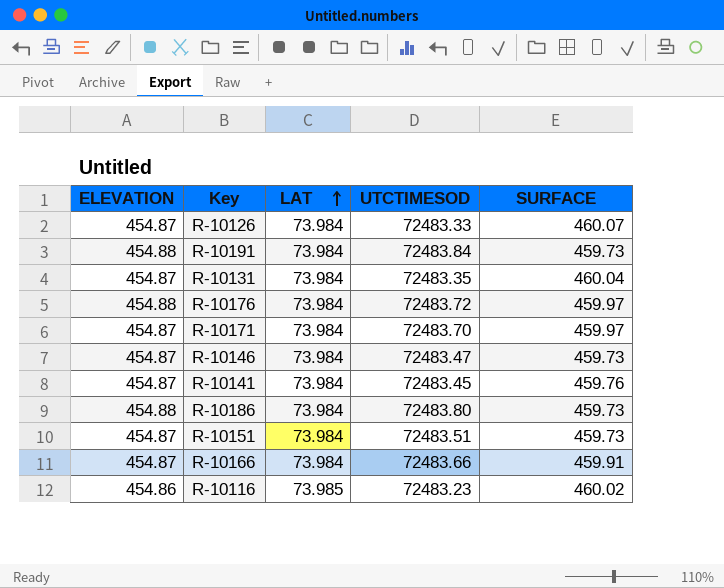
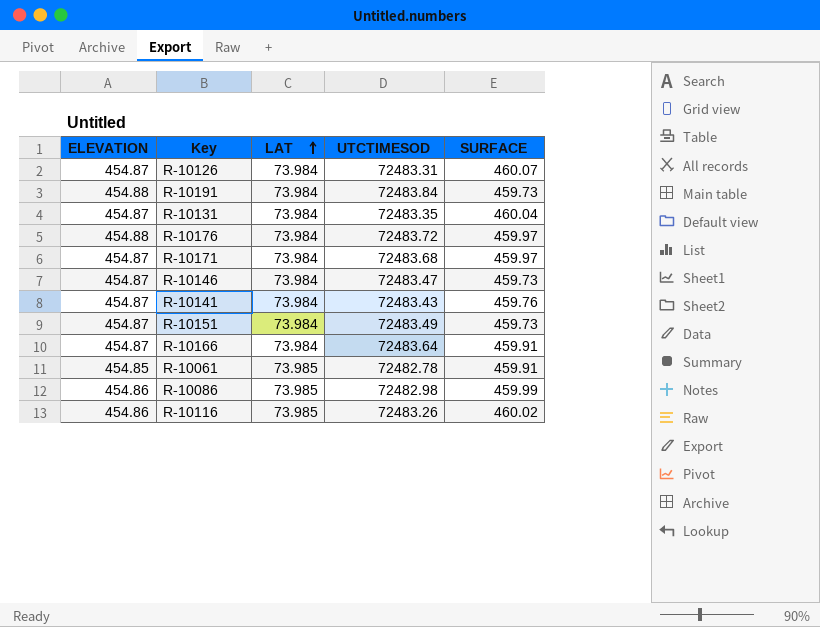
row R-10186: 454.88 | 73.984 | 72483.80 | 459.73 -> none
R-10126 | UTCTIMESOD: 72483.33 -> 72483.31
R-10171 | UTCTIMESOD: 72483.70 -> 72483.68
R-10141 | UTCTIMESOD: 72483.45 -> 72483.43
R-10151 | UTCTIMESOD: 72483.51 -> 72483.49
R-10166 | UTCTIMESOD: 72483.66 -> 72483.64
row R-10061: none -> 454.85 | 73.985 | 72482.78 | 459.91
row R-10086: none -> 454.86 | 73.985 | 72482.98 | 459.99
R-10116 | UTCTIMESOD: 72483.23 -> 72483.26

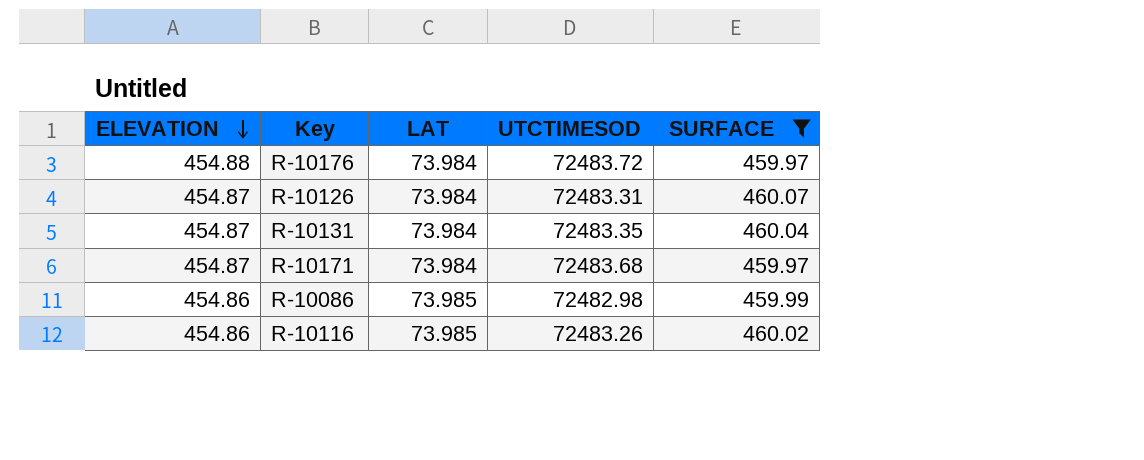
filter: none -> SURFACE >= 459.97
row order: LAT ascending -> ELEVATION descending

